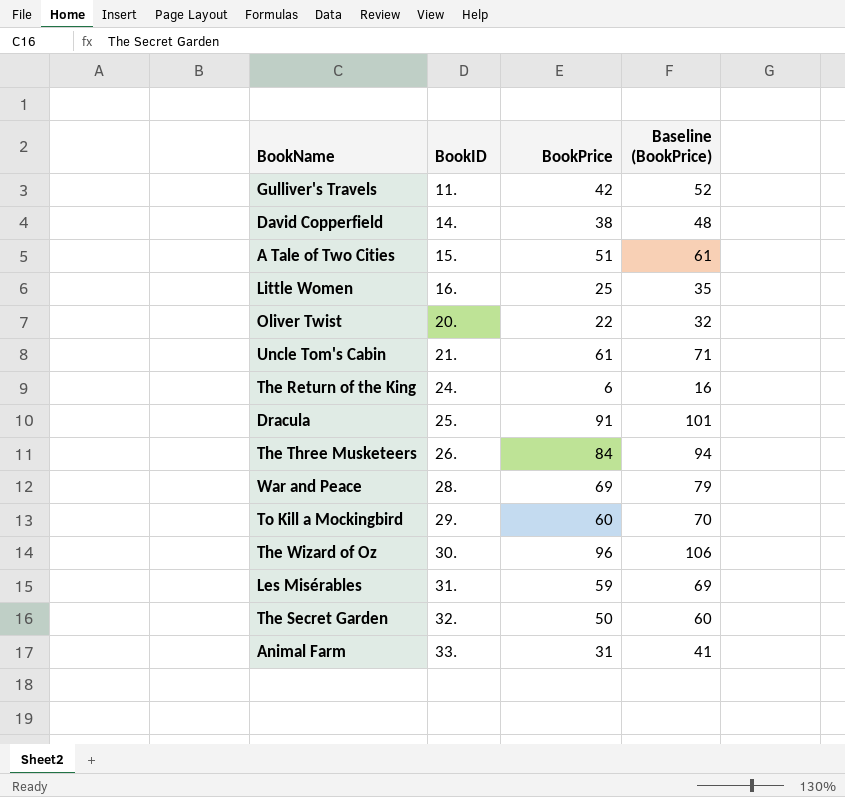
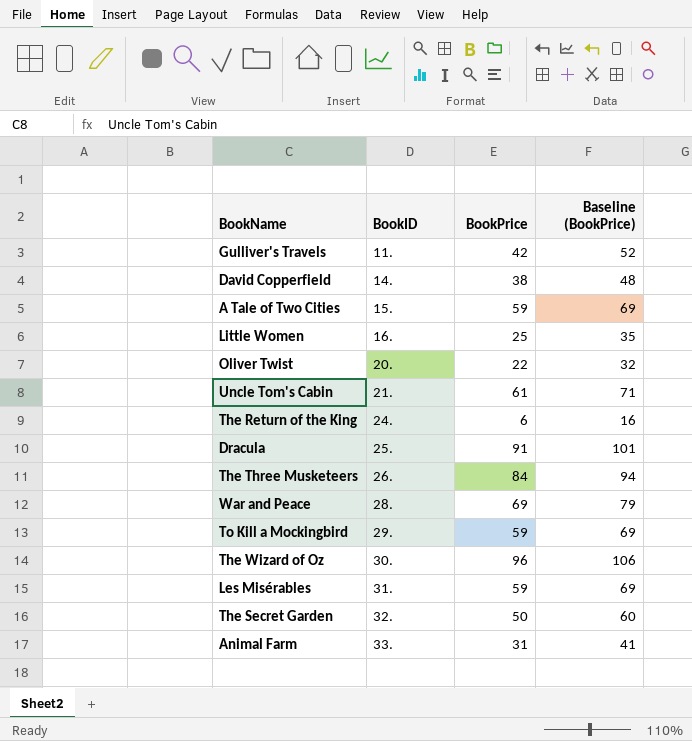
A Tale of Two Cities | BookPrice: 51 -> 59
A Tale of Two Cities | Baseline (BookPrice): 61 -> 69
To Kill a Mockingbird | BookPrice: 60 -> 59
To Kill a Mockingbird | Baseline (BookPrice): 70 -> 69

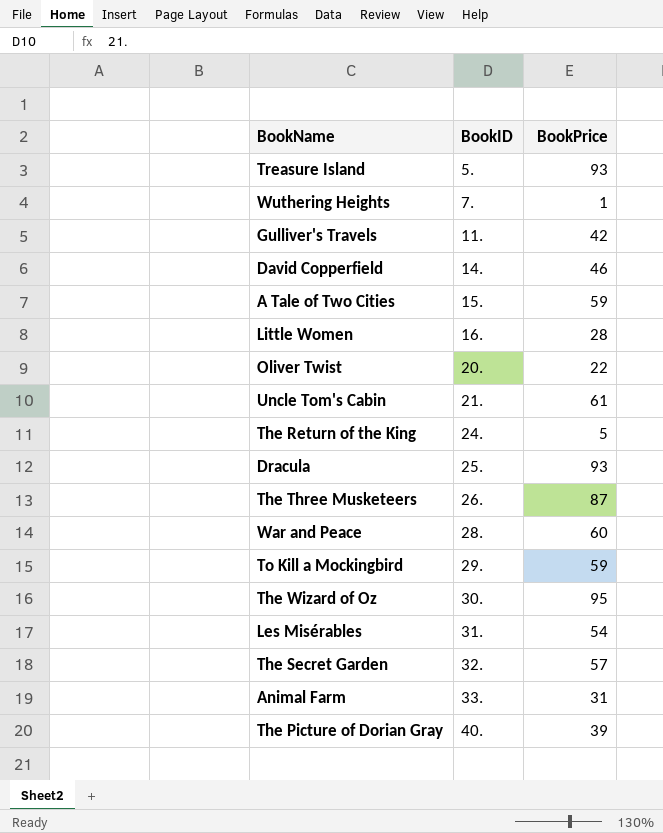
column Baseline (BookPrice) | formula: [BookPrice] + 10 -> none
row Treasure Island: none -> 5. | 93
row Wuthering Heights: none -> 7. | 1
David Copperfield | BookPrice: 38 -> 46
Little Women | BookPrice: 25 -> 28
The Return of the King | BookPrice: 6 -> 5
Dracula | BookPrice: 91 -> 93
The Three Musketeers | BookPrice: 84 -> 87
War and Peace | BookPrice: 69 -> 60
The Wizard of Oz | BookPrice: 96 -> 95
Les Misérables | BookPrice: 59 -> 54
The Secret Garden | BookPrice: 50 -> 57
row The Picture of Dorian Gray: none -> 40. | 39

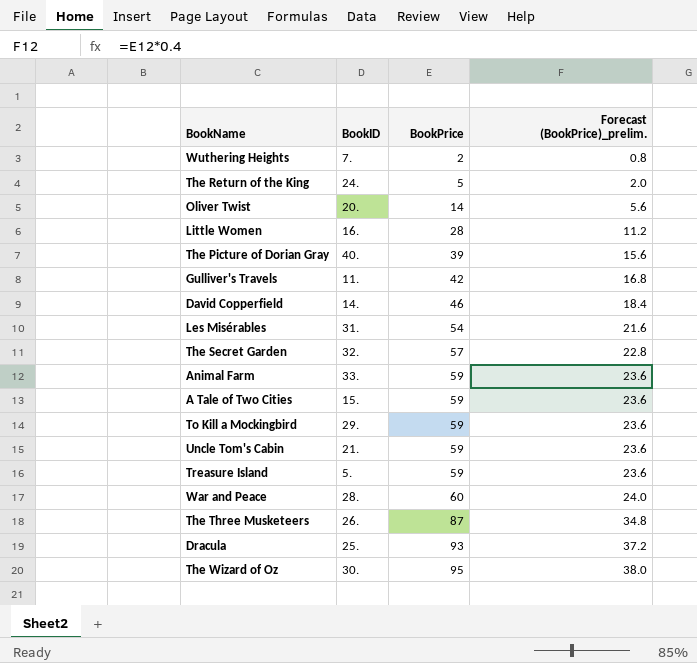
row order: BookID ascending -> BookPrice ascending
column Forecast (BookPrice)_prelim. | formula: none -> [BookPrice] * 0.4
Wuthering Heights | BookPrice: 1 -> 2
Oliver Twist | BookPrice: 22 -> 14
Animal Farm | BookPrice: 31 -> 59
Uncle Tom's Cabin | BookPrice: 61 -> 59
Treasure Island | BookPrice: 93 -> 59

